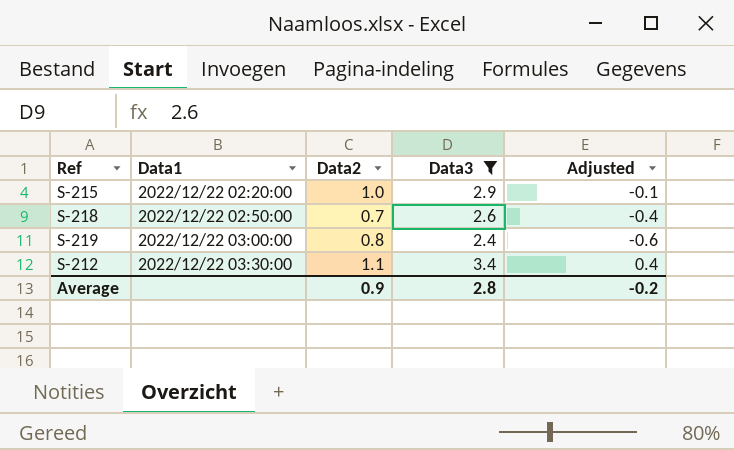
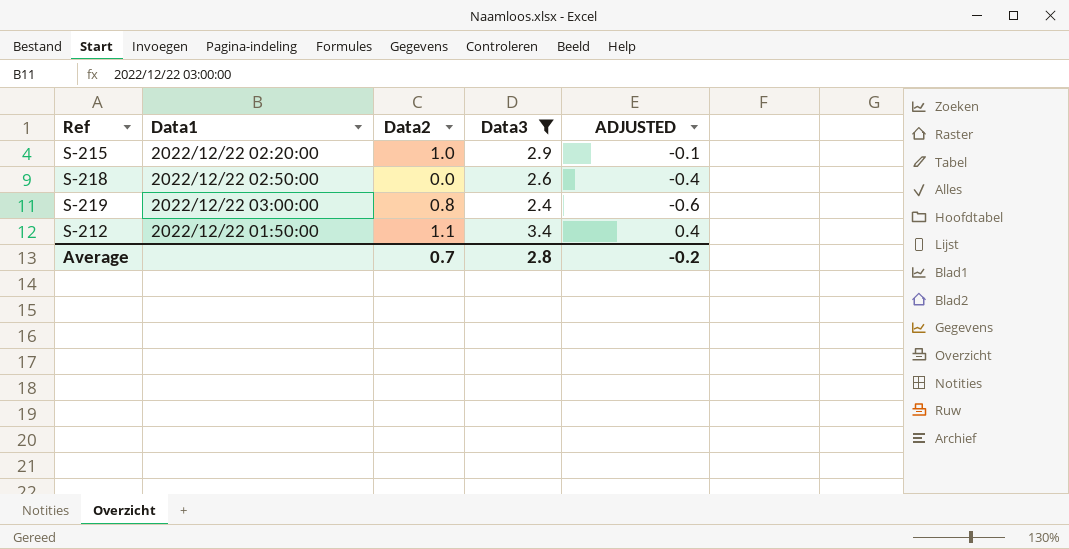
column name: Adjusted -> ADJUSTED
S-218 | Data2: 0.7 -> 0.0
S-212 | Data1: 2022/12/22 03:30:00 -> 2022/12/22 01:50:00
Average | Data2: 0.9 -> 0.7

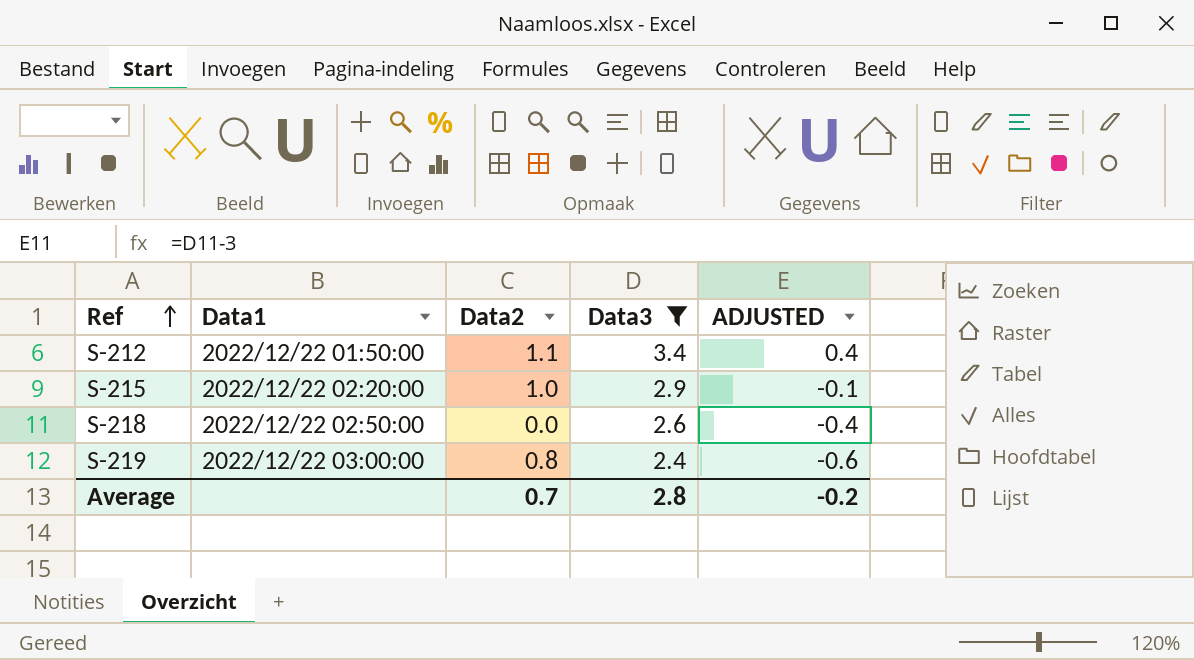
row order: none -> Ref ascending

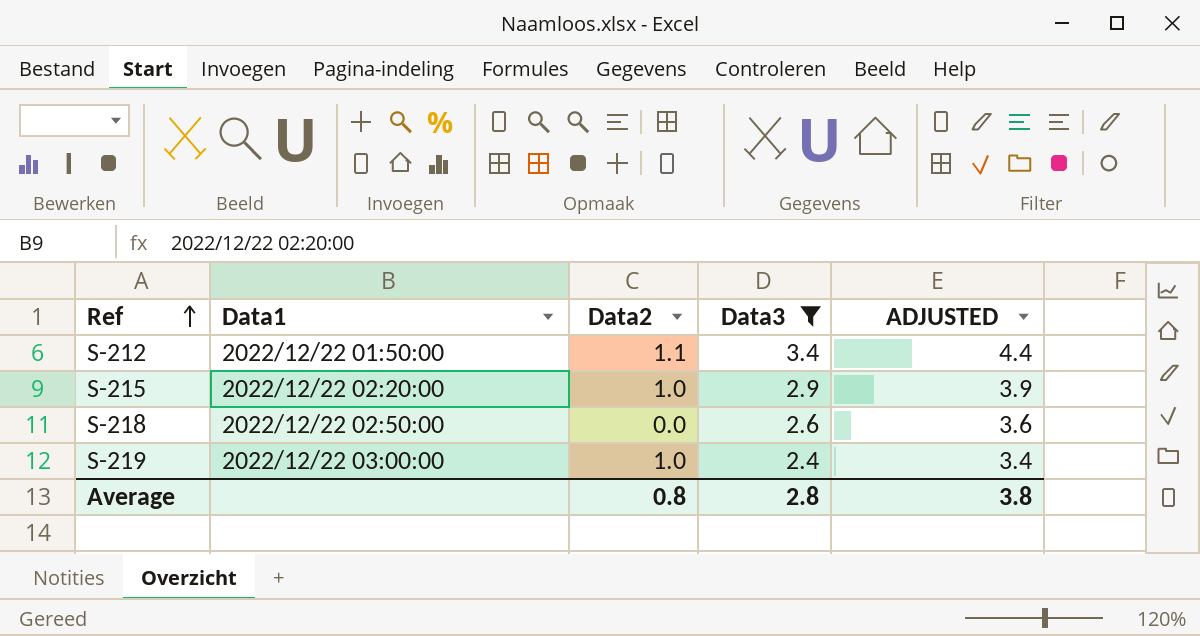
column ADJUSTED | formula: [Data3] - 3 -> [Data3] + 1
S-219 | Data2: 0.8 -> 1.0
Average | Data2: 0.7 -> 0.8
Average | ADJUSTED: -0.2 -> 3.8

